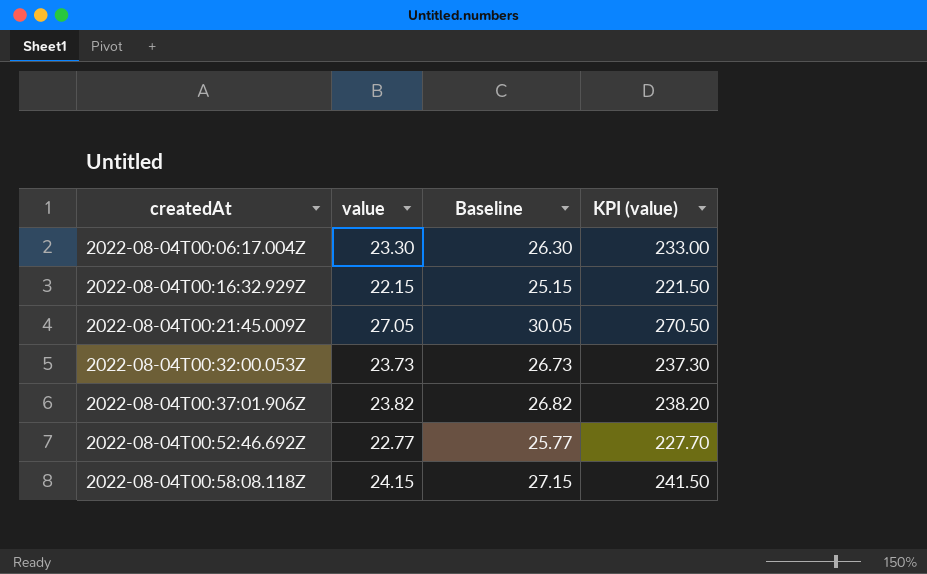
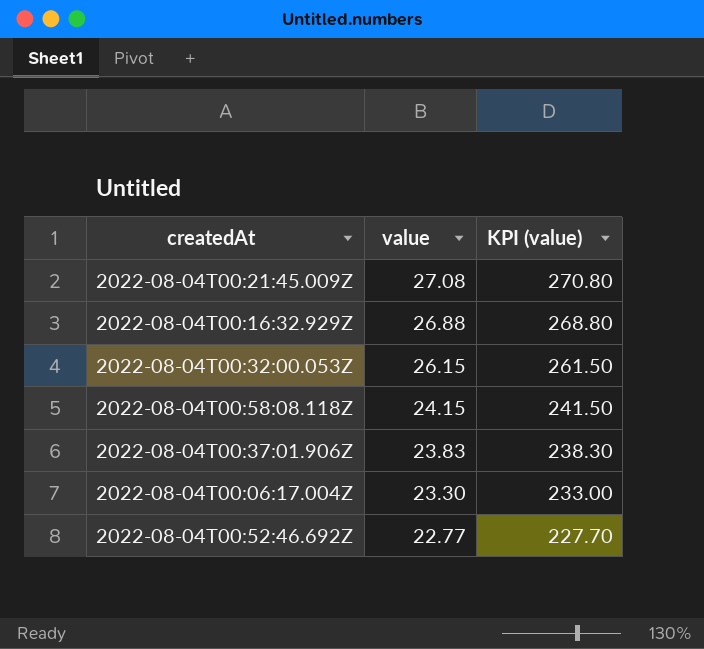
row order: createdAt ascending -> value descending
column Baseline | formula: [value] + 3 -> none
2022-08-04T00:21:45.009Z | value: 27.05 -> 27.08
2022-08-04T00:21:45.009Z | KPI (value): 270.50 -> 270.80
2022-08-04T00:16:32.929Z | value: 22.15 -> 26.88
2022-08-04T00:16:32.929Z | KPI (value): 221.50 -> 268.80
2022-08-04T00:32:00.053Z | value: 23.73 -> 26.15
2022-08-04T00:32:00.053Z | KPI (value): 237.30 -> 261.50
2022-08-04T00:37:01.906Z | value: 23.82 -> 23.83
2022-08-04T00:37:01.906Z | KPI (value): 238.20 -> 238.30

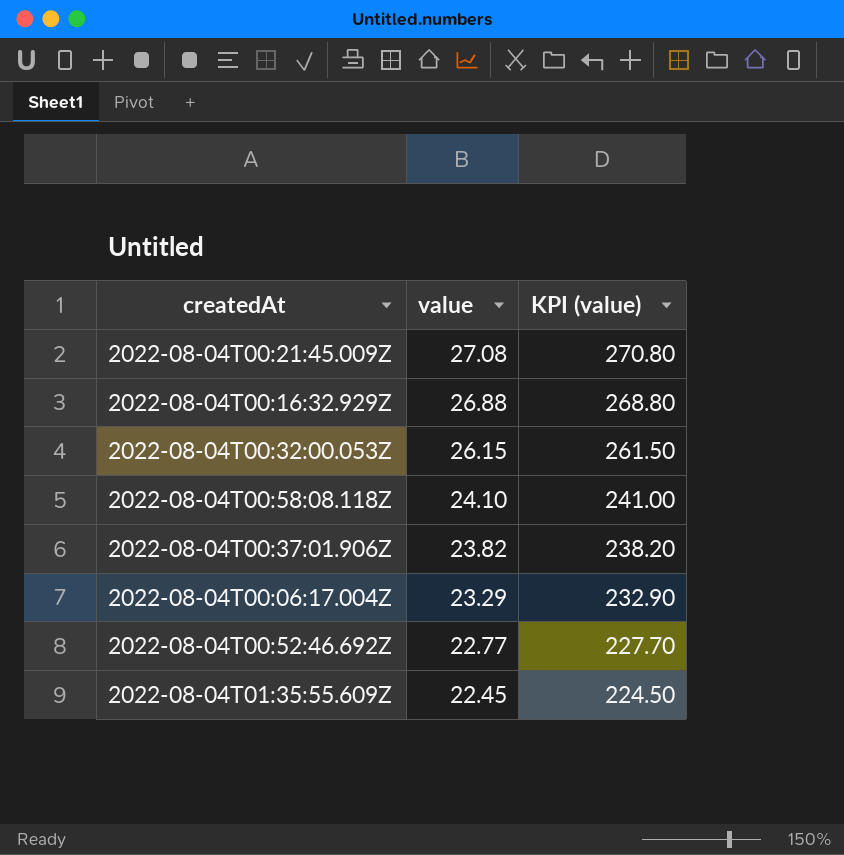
2022-08-04T00:58:08.118Z | value: 24.15 -> 24.10
2022-08-04T00:58:08.118Z | KPI (value): 241.50 -> 241.00
2022-08-04T00:37:01.906Z | value: 23.83 -> 23.82
2022-08-04T00:37:01.906Z | KPI (value): 238.30 -> 238.20
2022-08-04T00:06:17.004Z | value: 23.30 -> 23.29
2022-08-04T00:06:17.004Z | KPI (value): 233.00 -> 232.90
row 2022-08-04T01:35:55.609Z: none -> 22.45 | 224.50

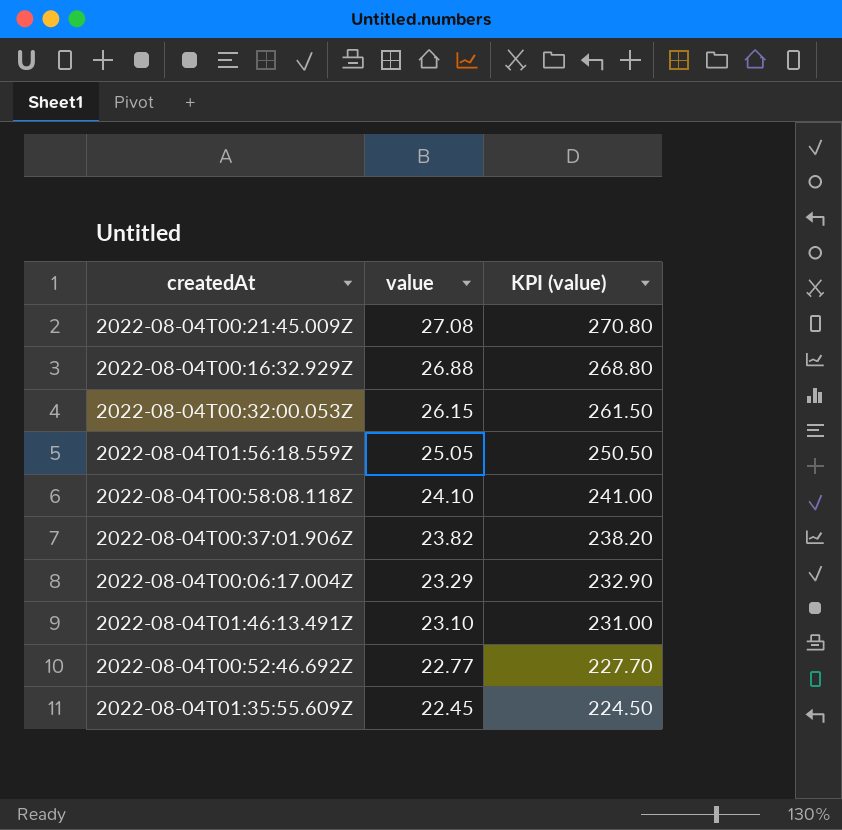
row 2022-08-04T01:56:18.559Z: none -> 25.05 | 250.50
row 2022-08-04T01:46:13.491Z: none -> 23.10 | 231.00

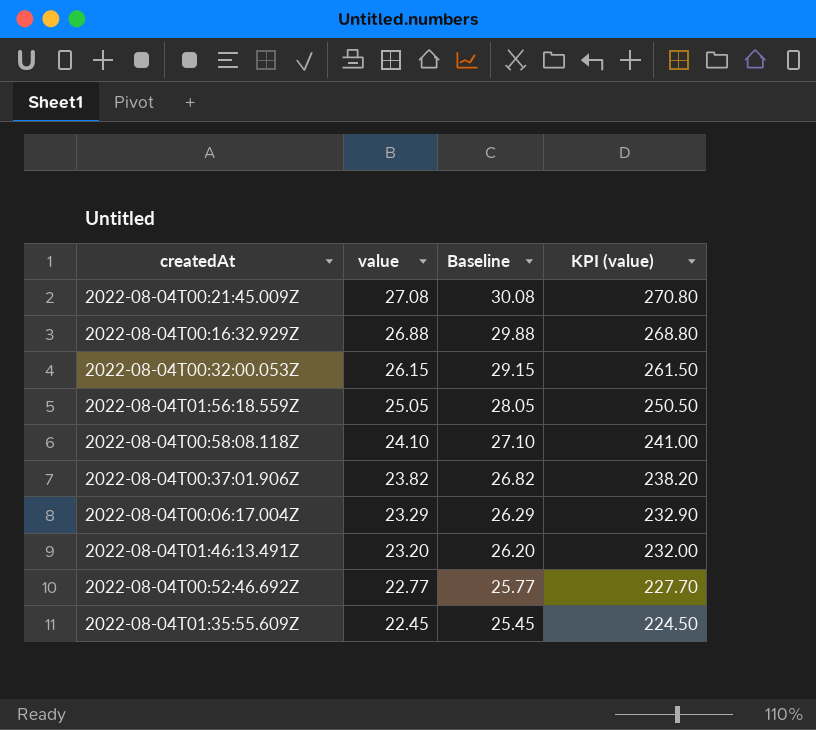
column Baseline | formula: none -> [value] + 3
2022-08-04T01:46:13.491Z | value: 23.10 -> 23.20
2022-08-04T01:46:13.491Z | KPI (value): 231.00 -> 232.00

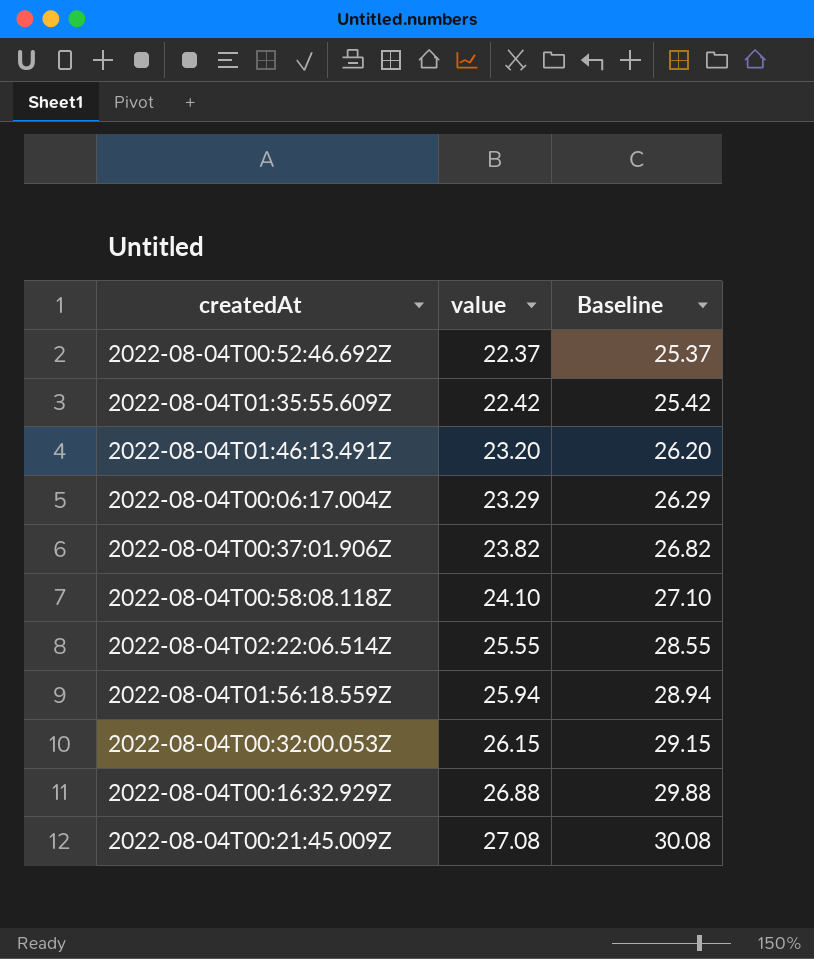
row order: value descending -> value ascending
column KPI (value) | formula: [value] * 10 -> none
2022-08-04T00:52:46.692Z | value: 22.77 -> 22.37
2022-08-04T00:52:46.692Z | Baseline: 25.77 -> 25.37
2022-08-04T01:35:55.609Z | value: 22.45 -> 22.42
2022-08-04T01:35:55.609Z | Baseline: 25.45 -> 25.42
row 2022-08-04T02:22:06.514Z: none -> 25.55 | 28.55
2022-08-04T01:56:18.559Z | value: 25.05 -> 25.94
2022-08-04T01:56:18.559Z | Baseline: 28.05 -> 28.94

